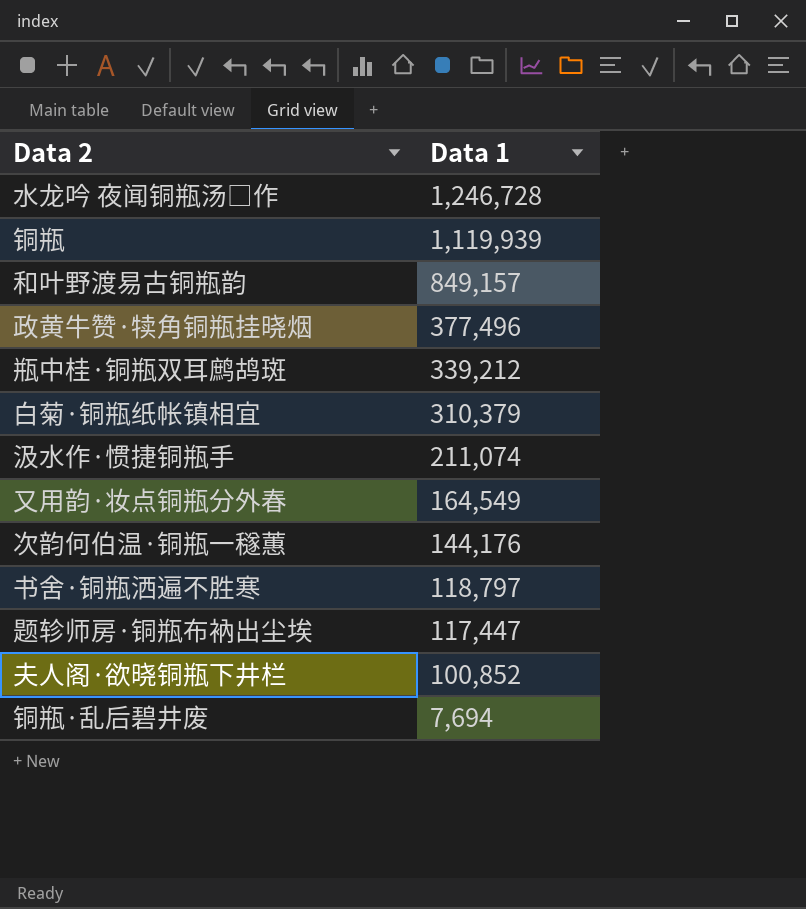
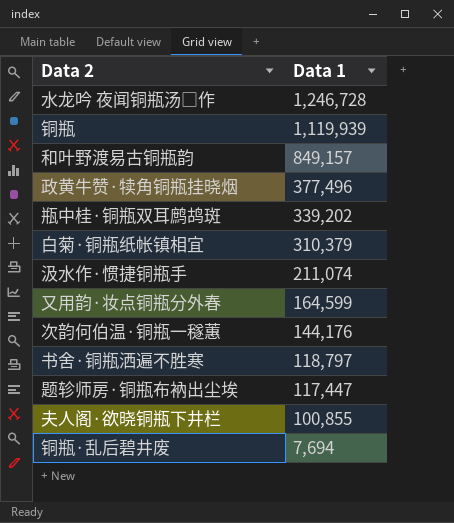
瓶中桂·铜瓶双耳鹧鸪斑 | Data 1: 339,212 -> 339,202
又用韵·妆点铜瓶分外春 | Data 1: 164,549 -> 164,599
夫人阁·欲晓铜瓶下井栏 | Data 1: 100,852 -> 100,855

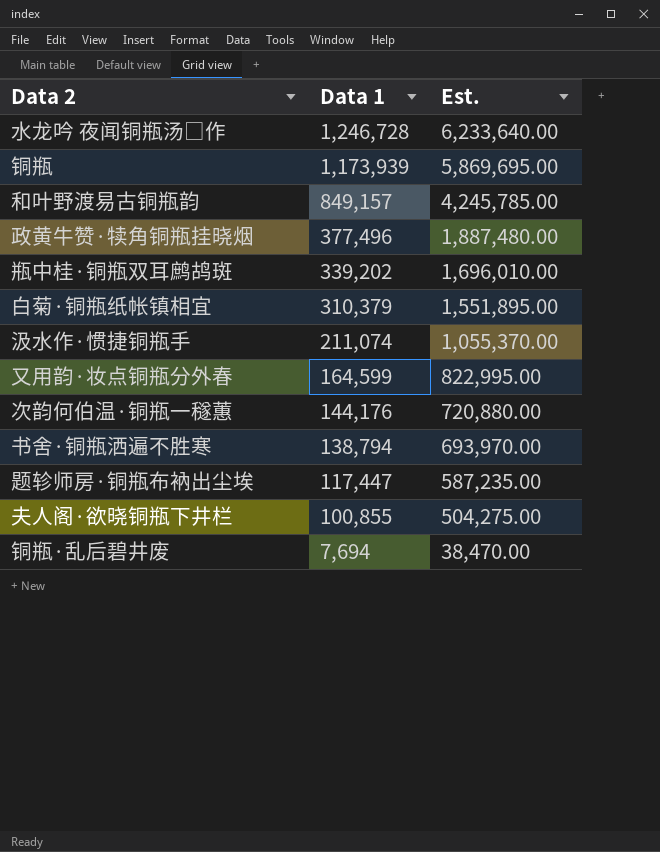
column Est. | formula: none -> [Data 1] * 5
铜瓶 | Data 1: 1,119,939 -> 1,173,939
书舍·铜瓶洒遍不胜寒 | Data 1: 118,797 -> 138,794

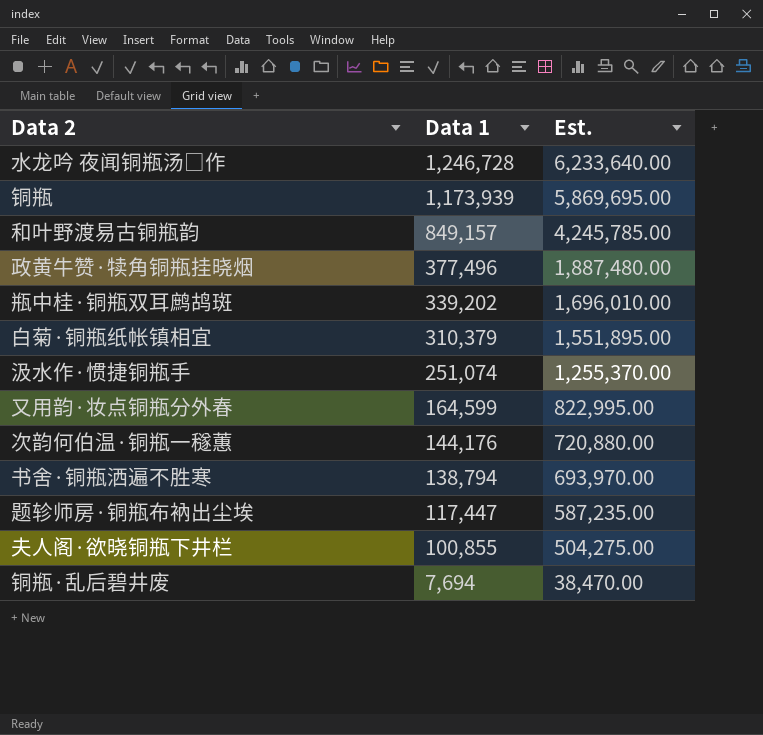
汲水作·惯捷铜瓶手 | Data 1: 211,074 -> 251,074
汲水作·惯捷铜瓶手 | Est.: 1,055,370.00 -> 1,255,370.00

